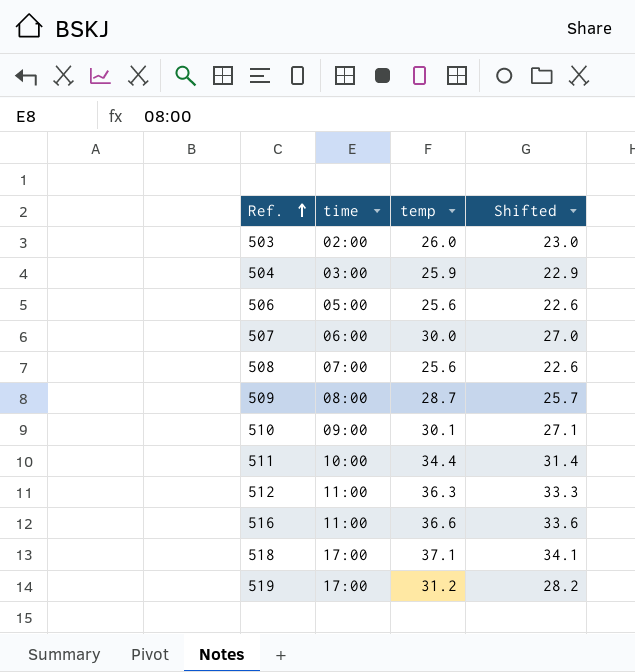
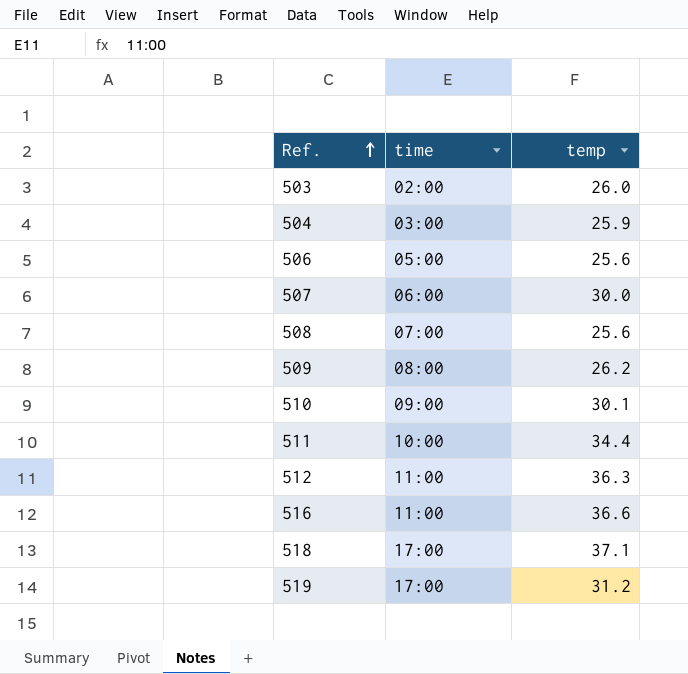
column Shifted | formula: [temp] - 3 -> none
509 | temp: 28.7 -> 26.2

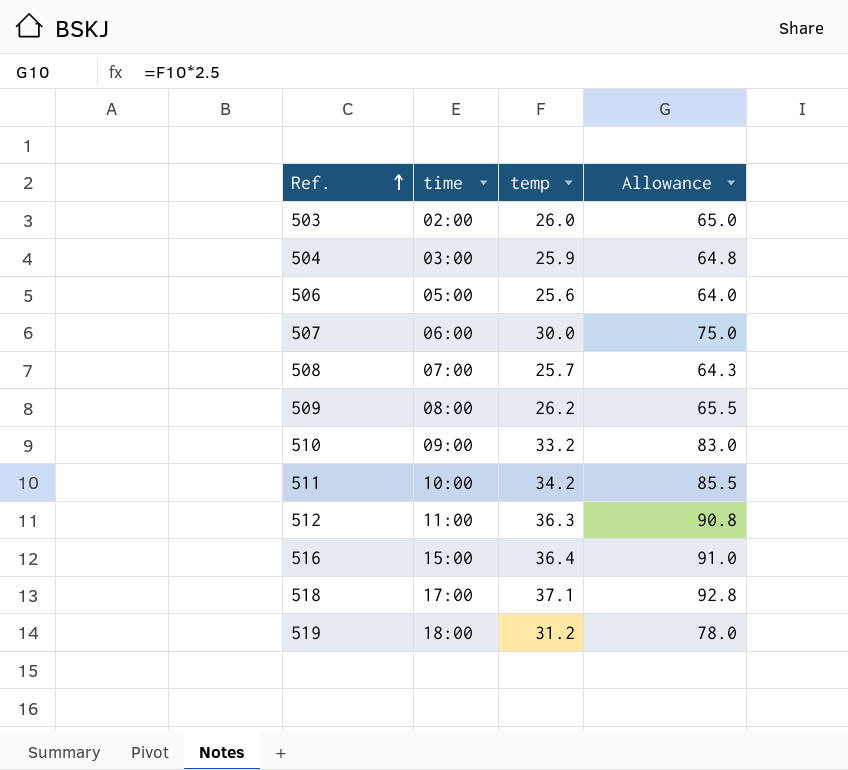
column Allowance | formula: none -> [temp] * 2.5
508 | temp: 25.6 -> 25.7
510 | temp: 30.1 -> 33.2
511 | temp: 34.4 -> 34.2
516 | time: 11:00 -> 15:00
516 | temp: 36.6 -> 36.4
519 | time: 17:00 -> 18:00

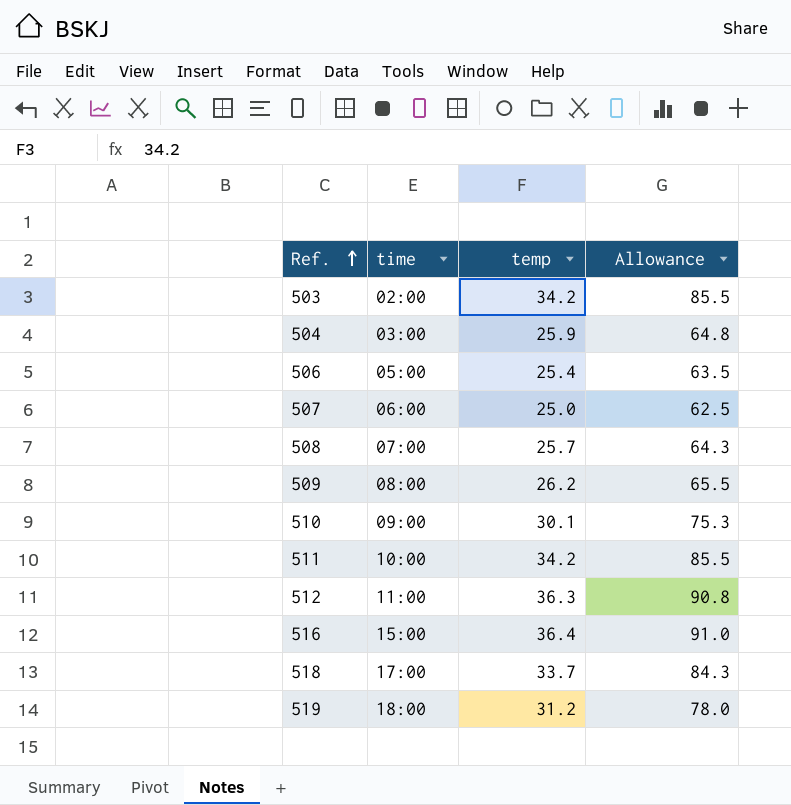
503 | temp: 26.0 -> 34.2
503 | Allowance: 65.0 -> 85.5
506 | temp: 25.6 -> 25.4
506 | Allowance: 64.0 -> 63.5
507 | temp: 30.0 -> 25.0
507 | Allowance: 75.0 -> 62.5
510 | temp: 33.2 -> 30.1
510 | Allowance: 83.0 -> 75.3
518 | temp: 37.1 -> 33.7
518 | Allowance: 92.8 -> 84.3

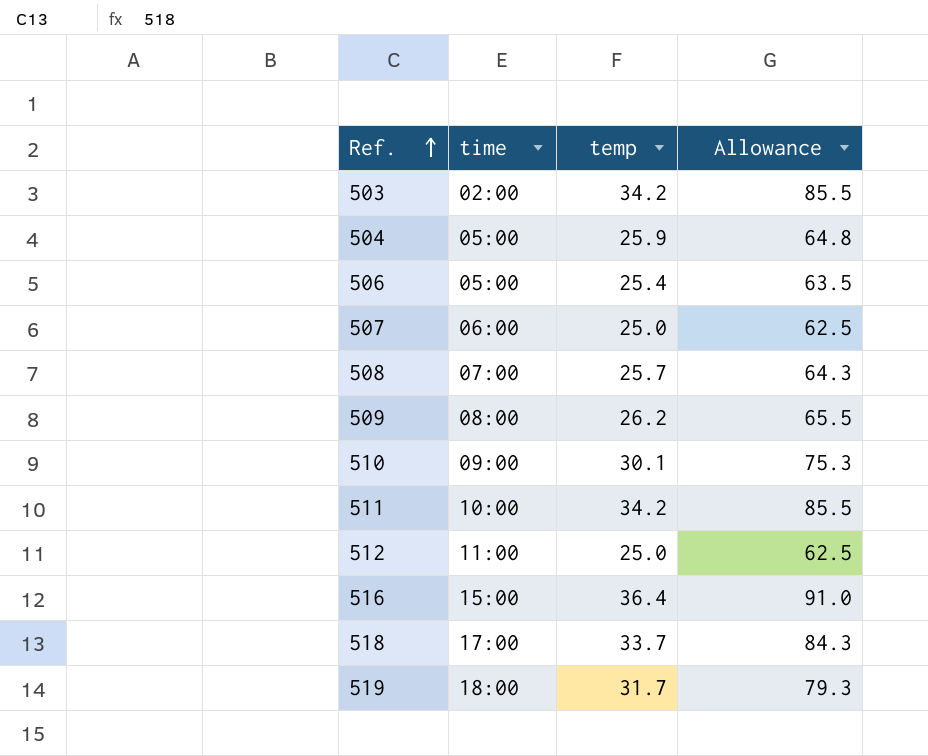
504 | time: 03:00 -> 05:00
512 | temp: 36.3 -> 25.0
512 | Allowance: 90.8 -> 62.5
519 | temp: 31.2 -> 31.7
519 | Allowance: 78.0 -> 79.3

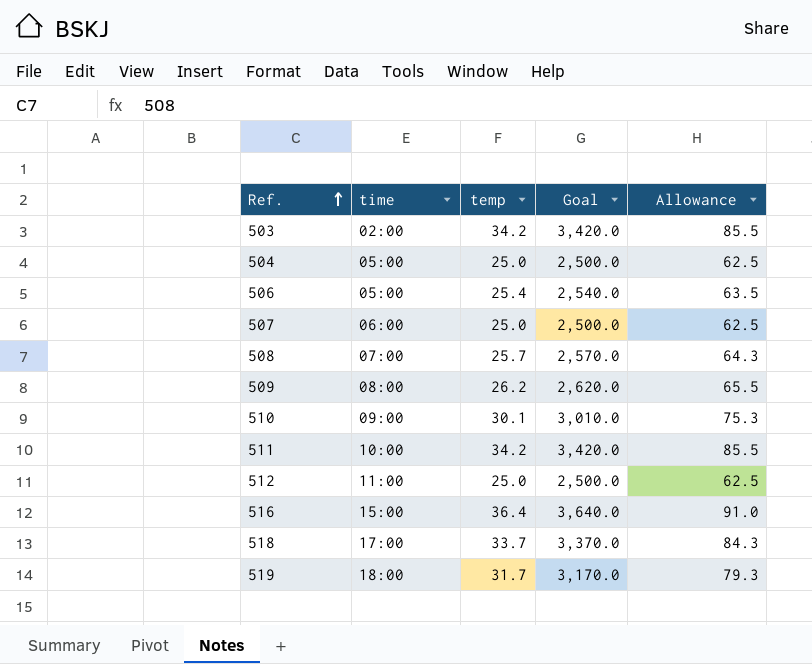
column Goal | formula: none -> [temp] * 100
504 | temp: 25.9 -> 25.0
504 | Allowance: 64.8 -> 62.5

